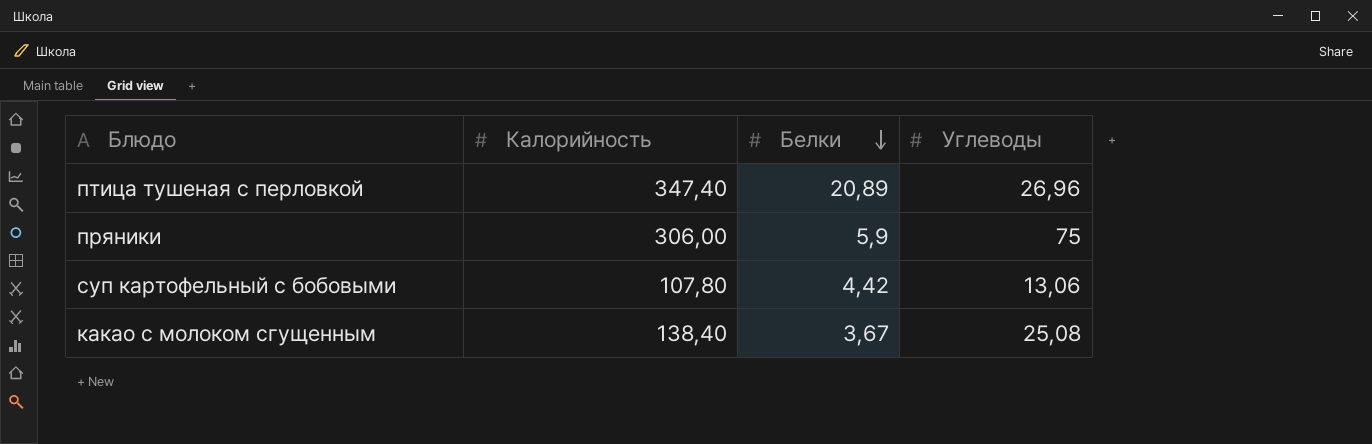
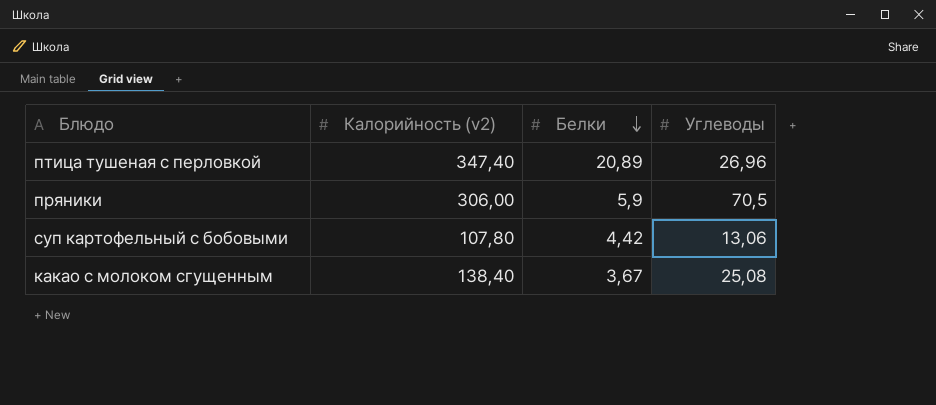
column name: Калорийность -> Калорийность (v2)
пряники | Углеводы: 75 -> 70,5

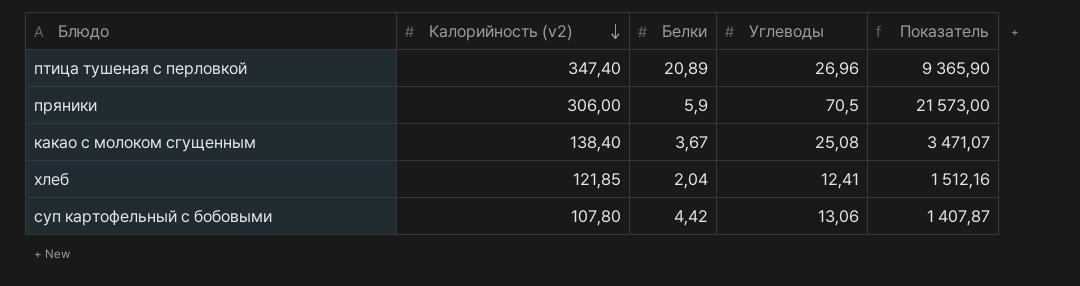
row order: Белки descending -> Калорийность (v2) descending
column Показатель | formula: none -> [Калорийность (v2)] * [Углеводы]
row хлеб: none -> 121,85 | 2,04 | 12,41 | 1 512,16

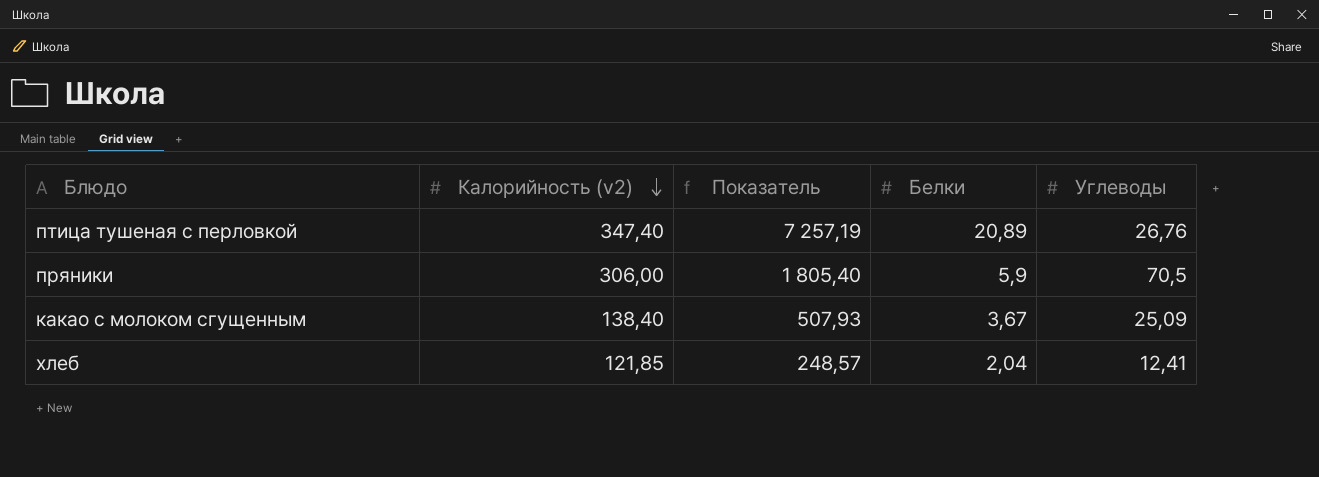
column Показатель | formula: [Калорийность (v2)] * [Углеводы] -> [Калорийность (v2)] * [Белки]
column Показатель | position: 5 -> 3
row суп картофельный с бобовыми: 107,80 | 4,42 | 13,06 | 1 407,87 -> none
птица тушеная с перловкой | Углеводы: 26,96 -> 26,76
какао с молоком сгущенным | Углеводы: 25,08 -> 25,09

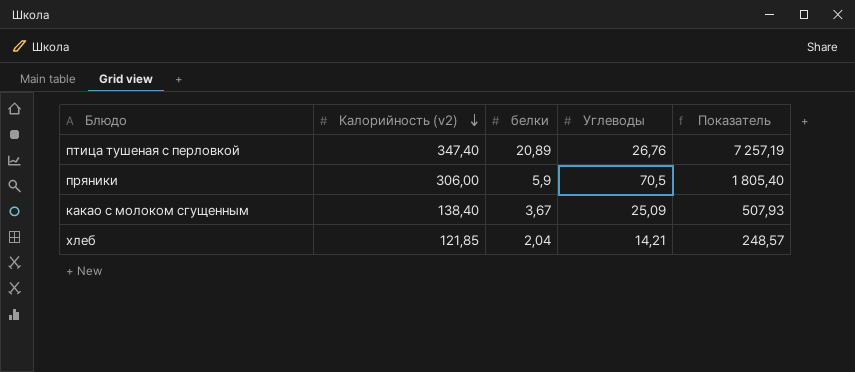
column name: Белки -> белки
column Показатель | position: 3 -> 5
хлеб | Углеводы: 12,41 -> 14,21

